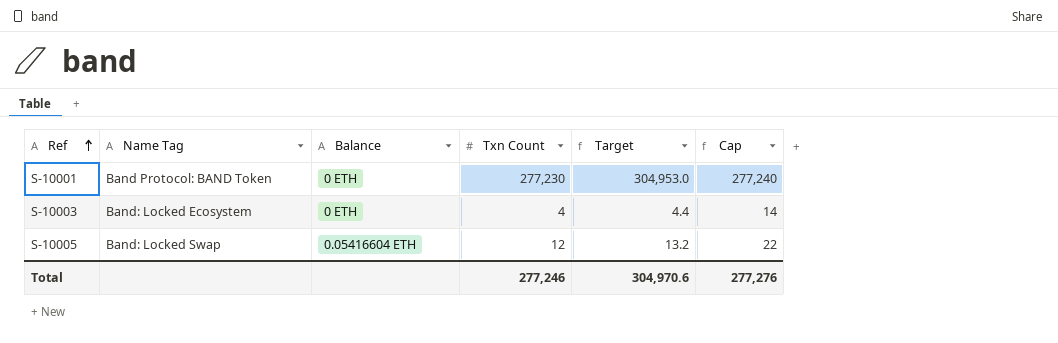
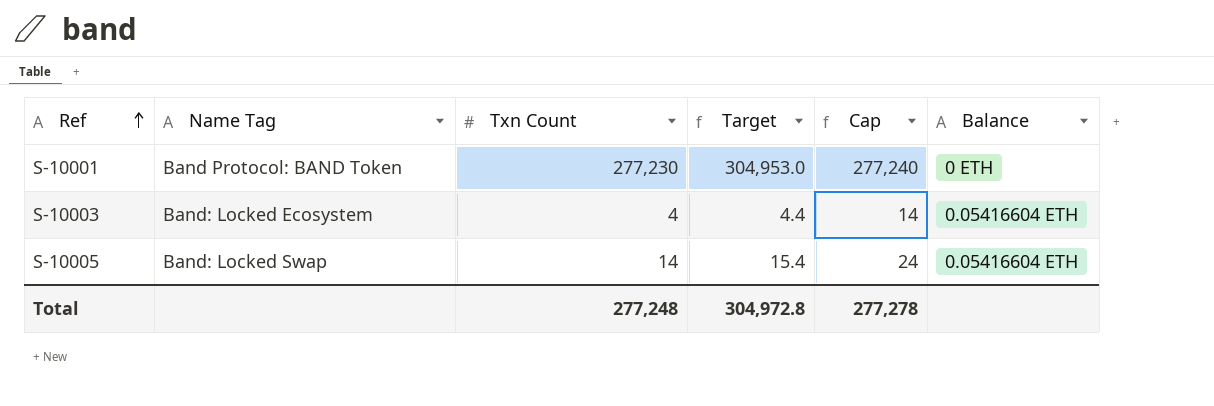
column Balance | position: 3 -> 6
S-10003 | Balance: 0 ETH -> 0.05416604 ETH
S-10005 | Txn Count: 12 -> 14
S-10005 | Target: 13.2 -> 15.4
S-10005 | Cap: 22 -> 24
Total | Txn Count: 277,246 -> 277,248
Total | Target: 304,970.6 -> 304,972.8
Total | Cap: 277,276 -> 277,278

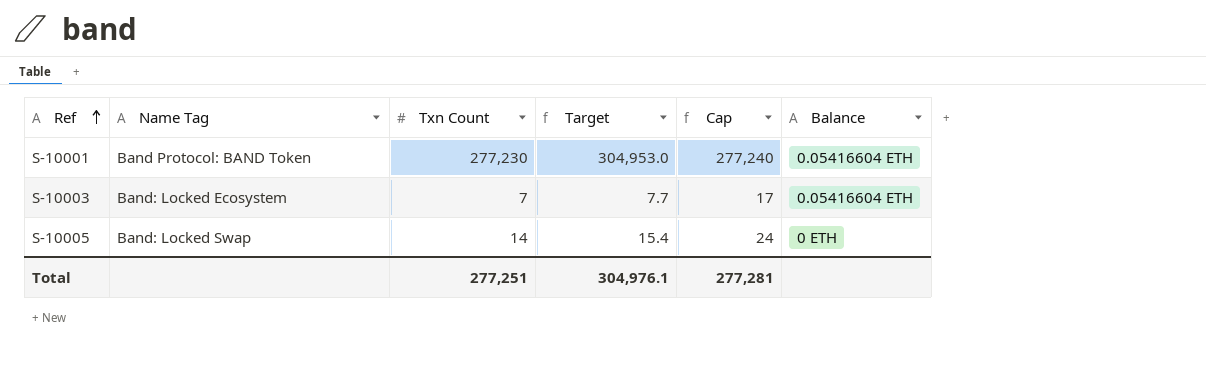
S-10001 | Balance: 0 ETH -> 0.05416604 ETH
S-10003 | Txn Count: 4 -> 7
S-10003 | Target: 4.4 -> 7.7
S-10003 | Cap: 14 -> 17
S-10005 | Balance: 0.05416604 ETH -> 0 ETH
Total | Txn Count: 277,248 -> 277,251
Total | Target: 304,972.8 -> 304,976.1
Total | Cap: 277,278 -> 277,281

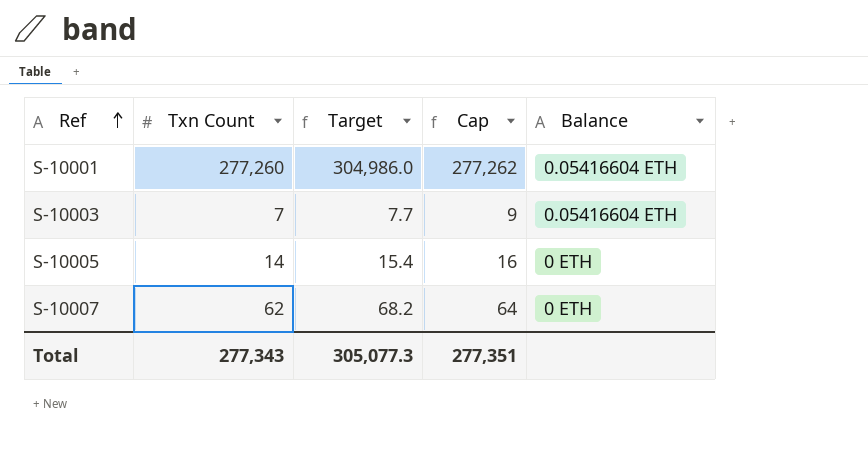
column Name Tag | position: 2 -> none
column Cap | formula: [Txn Count] + 10 -> [Txn Count] + 2
S-10001 | Txn Count: 277,230 -> 277,260
S-10001 | Target: 304,953.0 -> 304,986.0
row S-10007: none -> 62 | 68.2 | 64 | 0 ETH
Total | Txn Count: 277,251 -> 277,343
Total | Target: 304,976.1 -> 305,077.3
Total | Cap: 277,281 -> 277,351

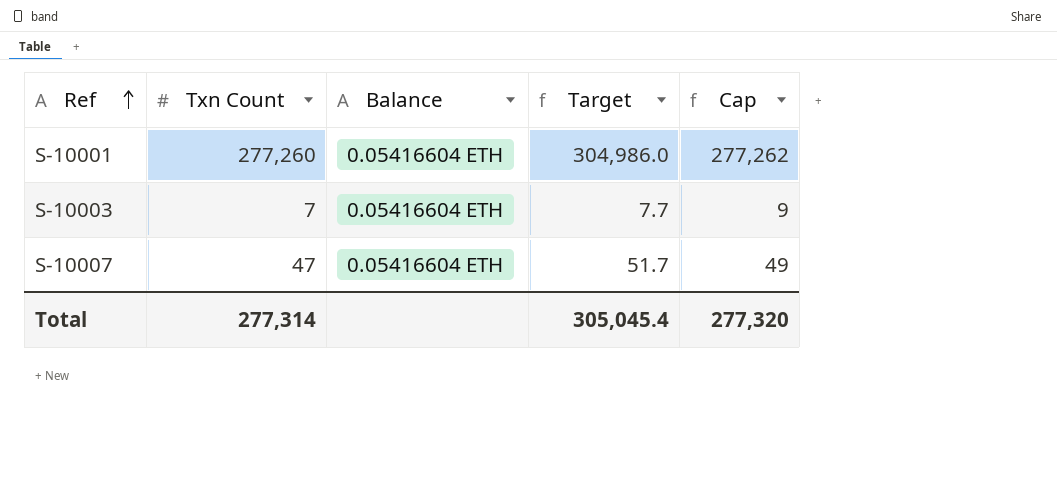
column Balance | position: 5 -> 3
row S-10005: 14 | 15.4 | 16 | 0 ETH -> none
S-10007 | Txn Count: 62 -> 47
S-10007 | Balance: 0 ETH -> 0.05416604 ETH
S-10007 | Target: 68.2 -> 51.7
S-10007 | Cap: 64 -> 49
Total | Txn Count: 277,343 -> 277,314
Total | Target: 305,077.3 -> 305,045.4
Total | Cap: 277,351 -> 277,320

